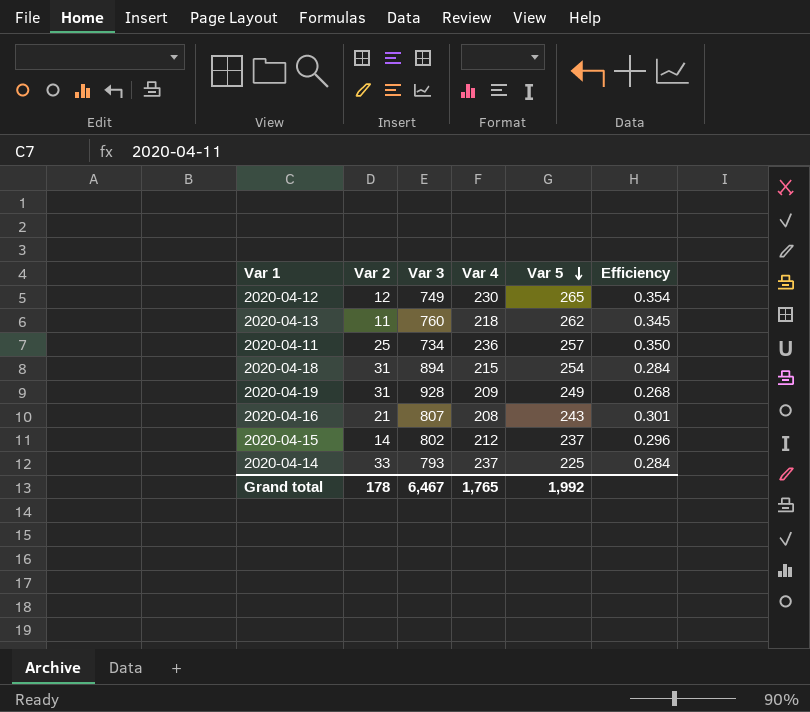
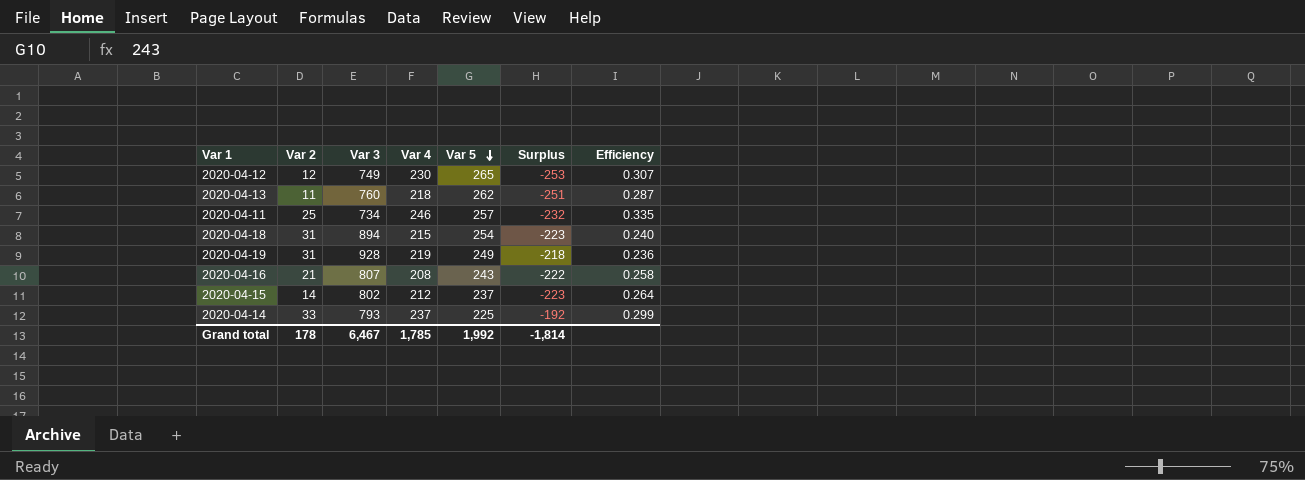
column Surplus | formula: none -> [Var 2] - [Var 5]
column Efficiency | formula: [Var 5] / [Var 3] -> [Var 4] / [Var 3]
2020-04-11 | Var 4: 236 -> 246
2020-04-19 | Var 4: 209 -> 219
Grand total | Var 4: 1,765 -> 1,785

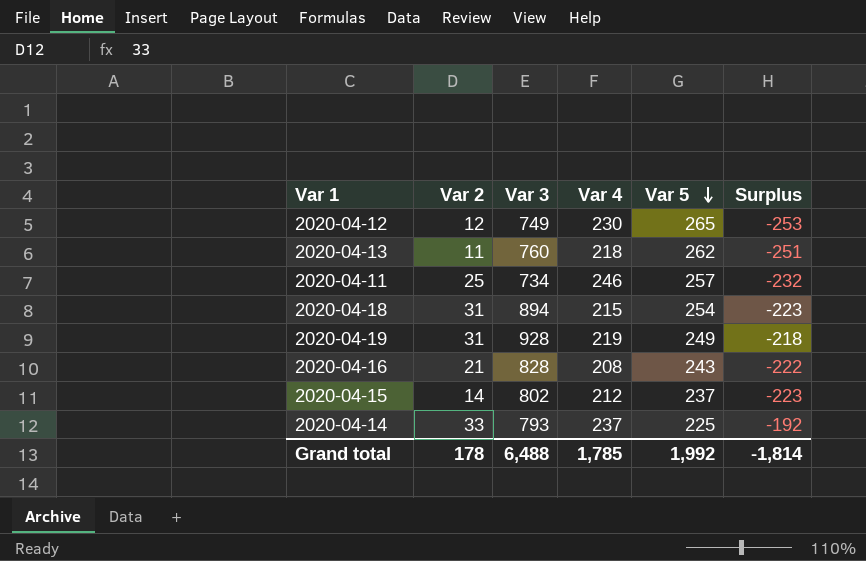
column Efficiency | formula: [Var 4] / [Var 3] -> none
2020-04-16 | Var 3: 807 -> 828
Grand total | Var 3: 6,467 -> 6,488

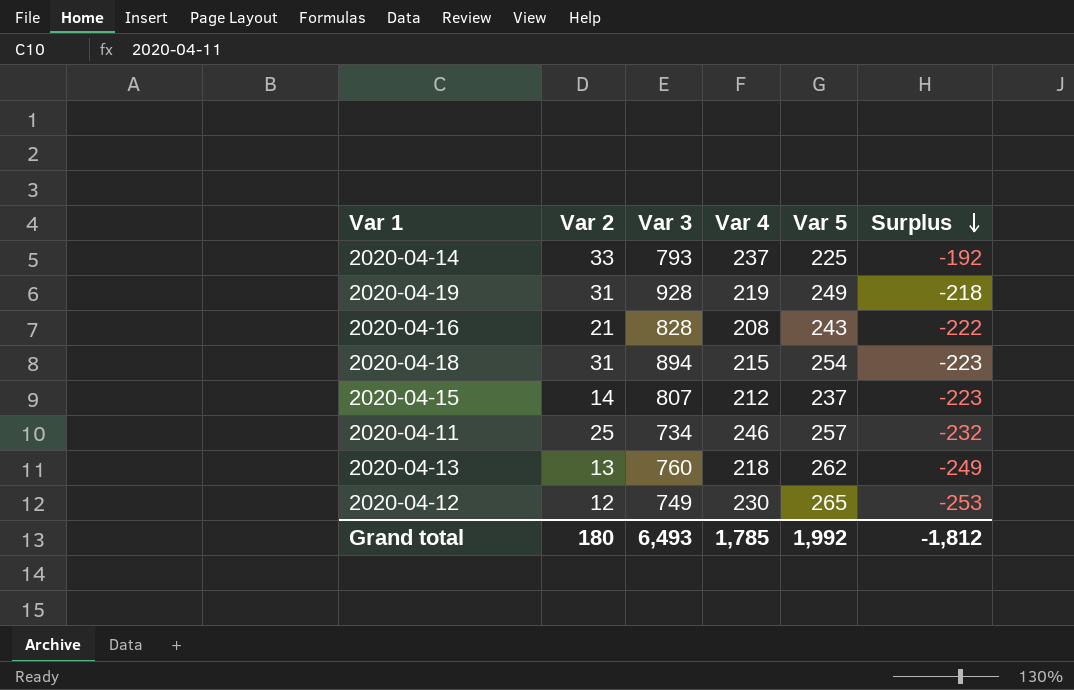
row order: Var 5 descending -> Surplus descending
2020-04-15 | Var 3: 802 -> 807
2020-04-13 | Var 2: 11 -> 13
2020-04-13 | Surplus: -251 -> -249
Grand total | Var 2: 178 -> 180
Grand total | Var 3: 6,488 -> 6,493
Grand total | Surplus: -1,814 -> -1,812

